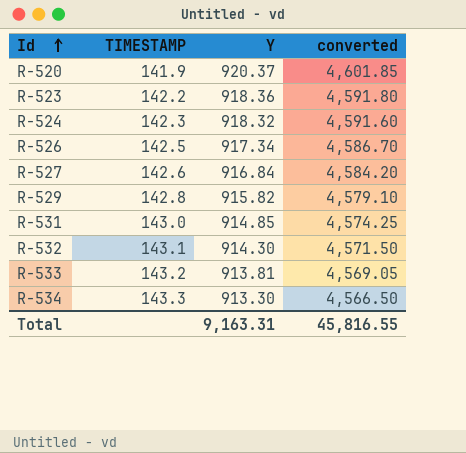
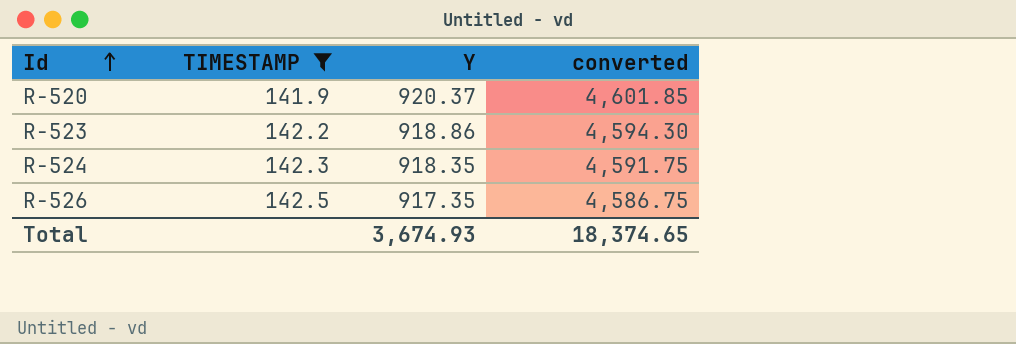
filter: none -> TIMESTAMP <= 142.5
R-523 | Y: 918.36 -> 918.86
R-523 | converted: 4,591.80 -> 4,594.30
R-524 | Y: 918.32 -> 918.35
R-524 | converted: 4,591.60 -> 4,591.75
R-526 | Y: 917.34 -> 917.35
R-526 | converted: 4,586.70 -> 4,586.75
Total | Y: 9,163.31 -> 3,674.93
Total | converted: 45,816.55 -> 18,374.65

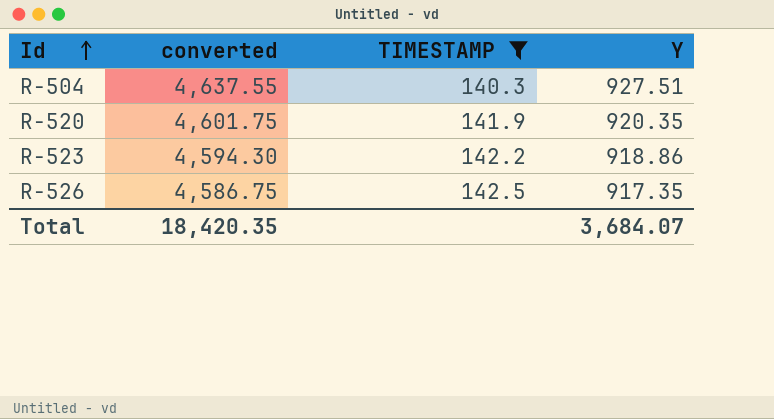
column converted | position: 4 -> 2
row R-524: 142.3 | 918.35 | 4,591.75 -> none
row R-504: none -> 4,637.55 | 140.3 | 927.51
R-520 | converted: 4,601.85 -> 4,601.75
R-520 | Y: 920.37 -> 920.35
Total | converted: 18,374.65 -> 18,420.35
Total | Y: 3,674.93 -> 3,684.07

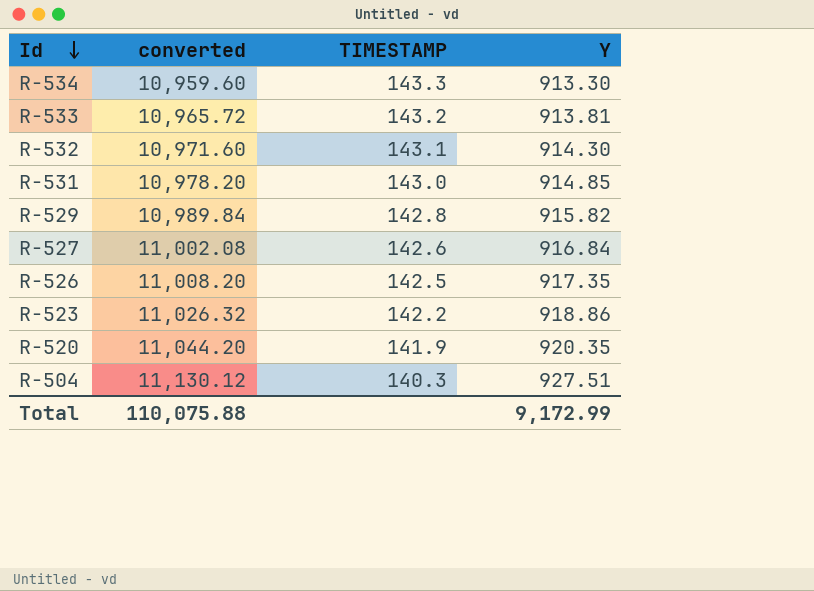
filter: TIMESTAMP <= 142.5 -> none
row order: Id ascending -> Id descending
column converted | formula: [Y] * 5 -> [Y] * 12
Total | converted: 18,420.35 -> 110,075.88
Total | Y: 3,684.07 -> 9,172.99

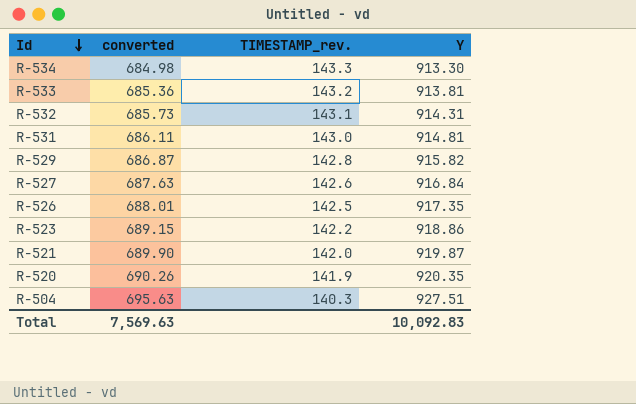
column converted | formula: [Y] * 12 -> [Y] * 0.75
column name: TIMESTAMP -> TIMESTAMP_rev.
R-532 | Y: 914.30 -> 914.31
R-531 | Y: 914.85 -> 914.81
row R-521: none -> 689.90 | 142.0 | 919.87
Total | converted: 110,075.88 -> 7,569.63
Total | Y: 9,172.99 -> 10,092.83

